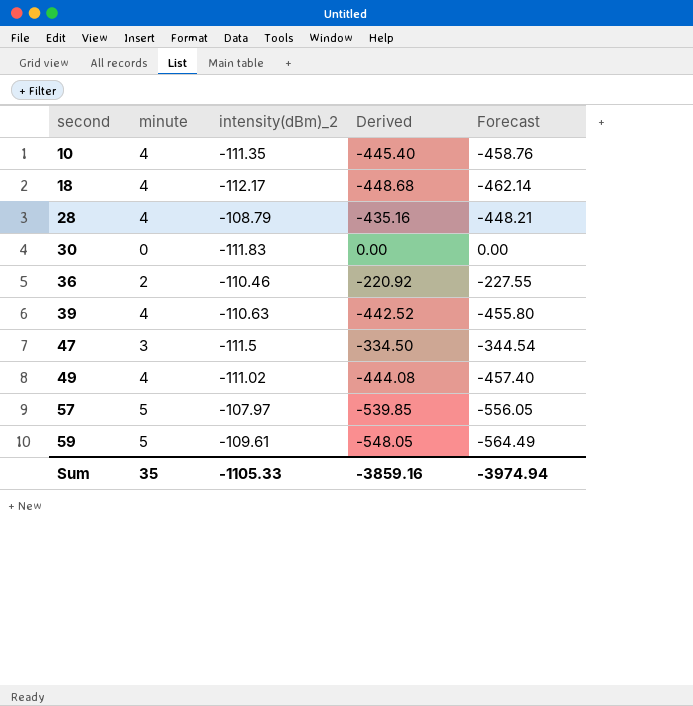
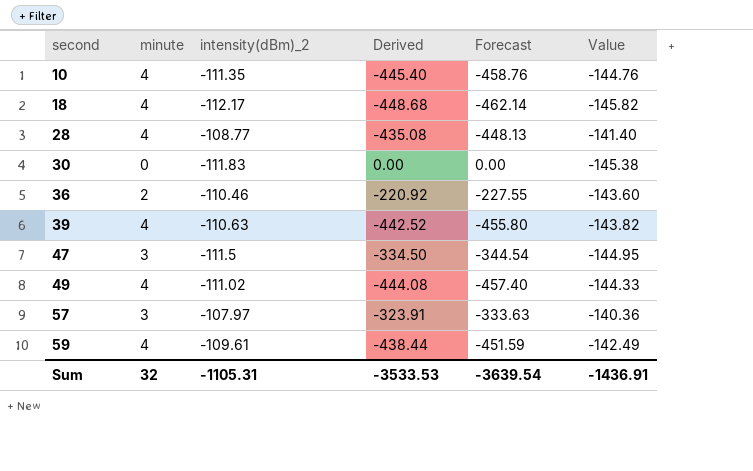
column Value | formula: none -> [intensity(dBm)_2] * 1.3
28 | intensity(dBm)_2: -108.79 -> -108.77
28 | Derived: -435.16 -> -435.08
28 | Forecast: -448.21 -> -448.13
57 | minute: 5 -> 3
57 | Derived: -539.85 -> -323.91
57 | Forecast: -556.05 -> -333.63
59 | minute: 5 -> 4
59 | Derived: -548.05 -> -438.44
59 | Forecast: -564.49 -> -451.59
Sum | minute: 35 -> 32
Sum | intensity(dBm)_2: -1105.33 -> -1105.31
Sum | Derived: -3859.16 -> -3533.53
Sum | Forecast: -3974.94 -> -3639.54

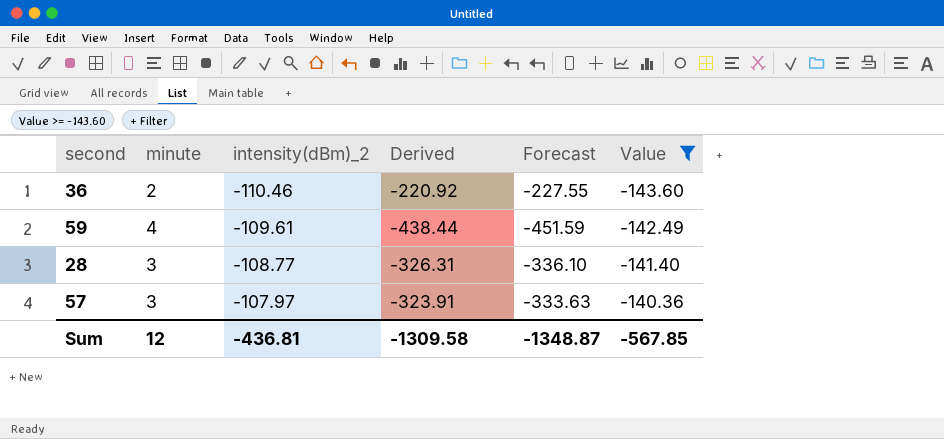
filter: none -> Value >= -143.60
row order: second ascending -> intensity(dBm)_2 ascending
28 | minute: 4 -> 3
28 | Derived: -435.08 -> -326.31
28 | Forecast: -448.13 -> -336.10
Sum | minute: 32 -> 12
Sum | intensity(dBm)_2: -1105.31 -> -436.81
Sum | Derived: -3533.53 -> -1309.58
Sum | Forecast: -3639.54 -> -1348.87
Sum | Value: -1436.91 -> -567.85

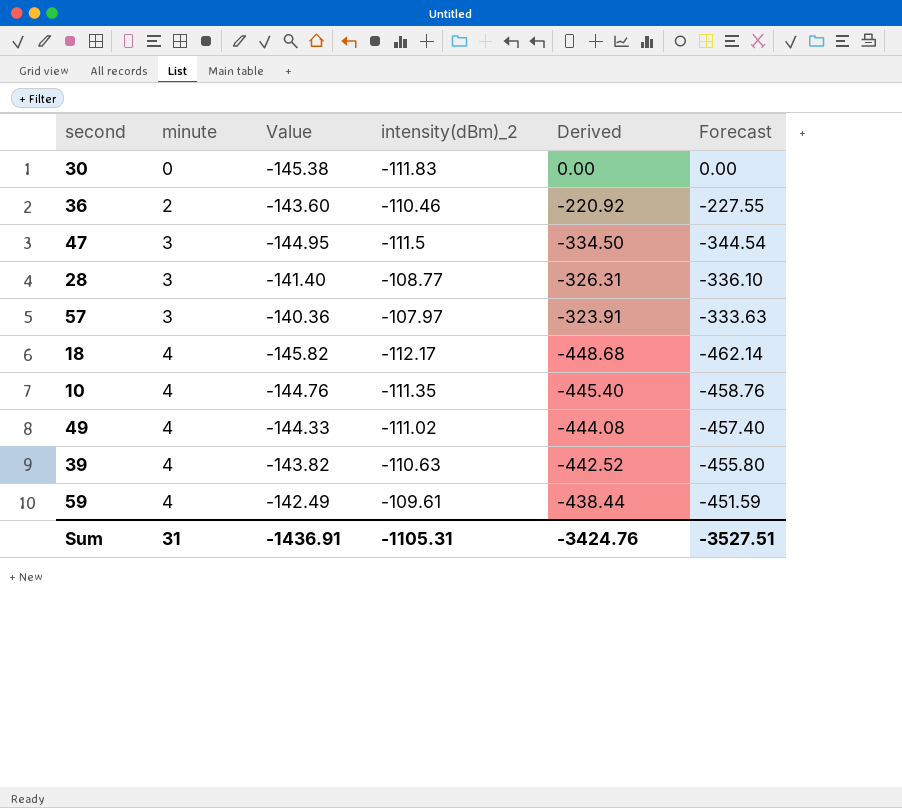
filter: Value >= -143.60 -> none
row order: intensity(dBm)_2 ascending -> minute ascending
column Value | position: 6 -> 3
Sum | minute: 12 -> 31
Sum | Value: -567.85 -> -1436.91
Sum | intensity(dBm)_2: -436.81 -> -1105.31
Sum | Derived: -1309.58 -> -3424.76
Sum | Forecast: -1348.87 -> -3527.51

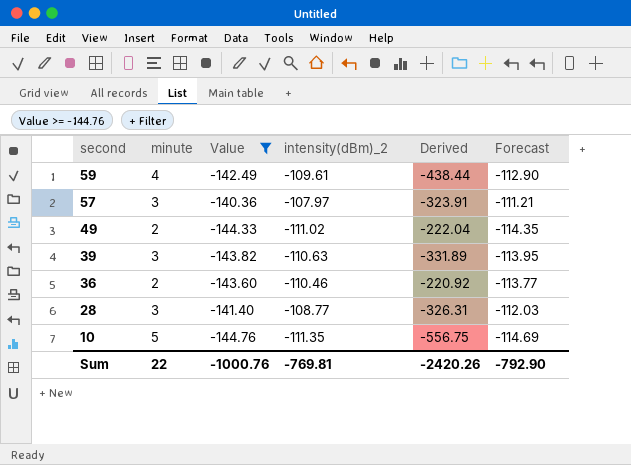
filter: none -> Value >= -144.76
row order: minute ascending -> second descending
column Forecast | formula: [Derived] * 1.03 -> [intensity(dBm)_2] * 1.03
49 | minute: 4 -> 2
49 | Derived: -444.08 -> -222.04
39 | minute: 4 -> 3
39 | Derived: -442.52 -> -331.89
10 | minute: 4 -> 5
10 | Derived: -445.40 -> -556.75
Sum | minute: 31 -> 22
Sum | Value: -1436.91 -> -1000.76
Sum | intensity(dBm)_2: -1105.31 -> -769.81
Sum | Derived: -3424.76 -> -2420.26
Sum | Forecast: -3527.51 -> -792.90

